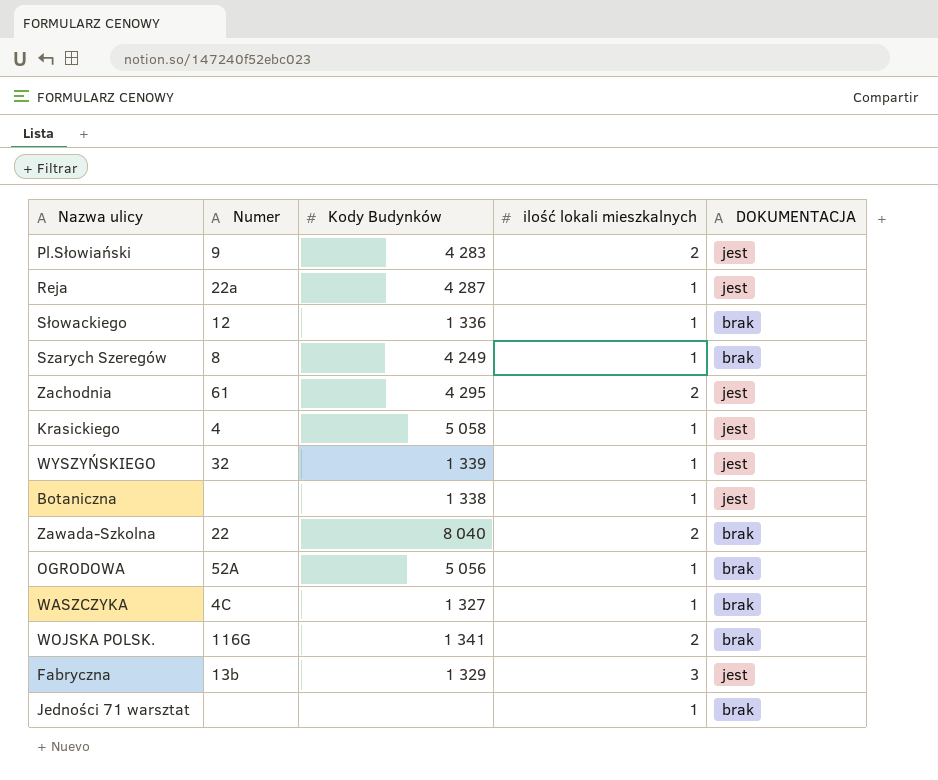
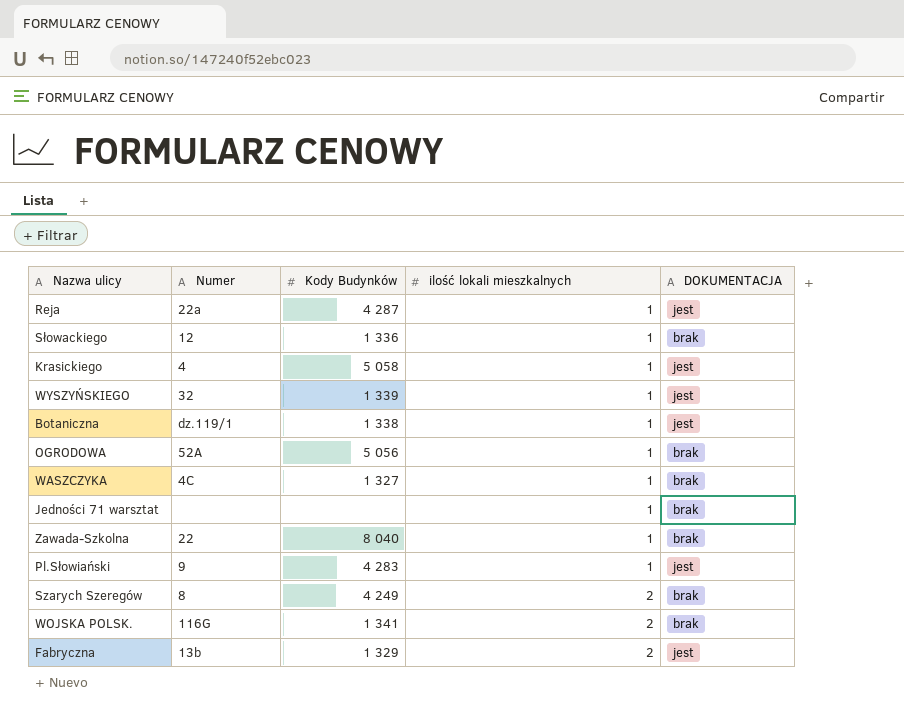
row order: none -> ilość lokali mieszkalnych ascending
row Zachodnia: 61 | 4 295 | 2 | jest -> none
Botaniczna | Numer: none -> dz.119/1
Zawada-Szkolna | ilość lokali mieszkalnych: 2 -> 1
Pl.Słowiański | ilość lokali mieszkalnych: 2 -> 1
Szarych Szeregów | ilość lokali mieszkalnych: 1 -> 2
Fabryczna | ilość lokali mieszkalnych: 3 -> 2

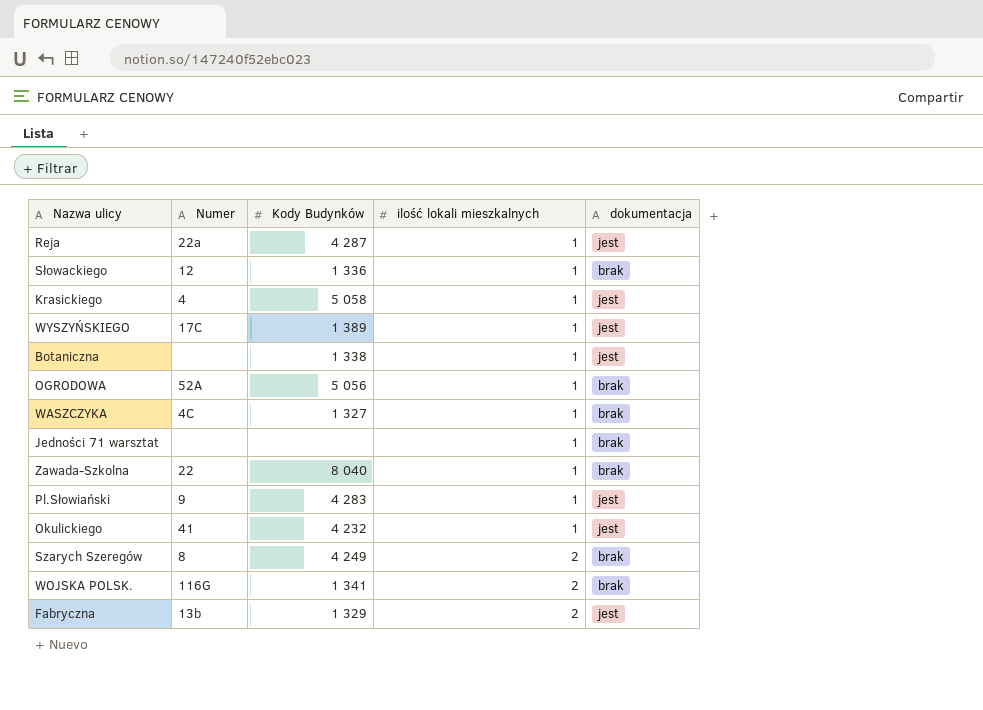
column name: DOKUMENTACJA -> dokumentacja
WYSZYŃSKIEGO | Numer: 32 -> 17C
WYSZYŃSKIEGO | Kody Budynków: 1 339 -> 1 389
Botaniczna | Numer: dz.119/1 -> none
row Okulickiego: none -> 41 | 4 232 | 1 | jest

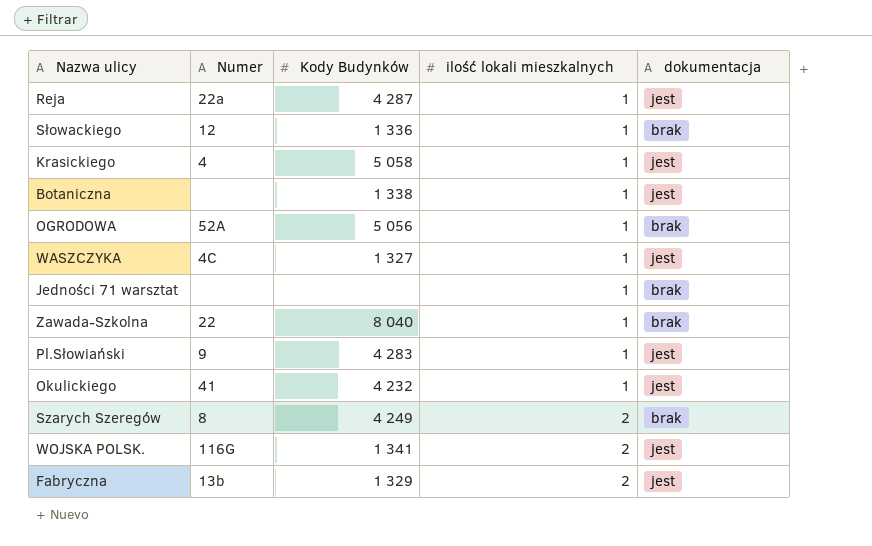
row WYSZYŃSKIEGO: 17C | 1 389 | 1 | jest -> none
WASZCZYKA | dokumentacja: brak -> jest
WOJSKA POLSK. | dokumentacja: brak -> jest

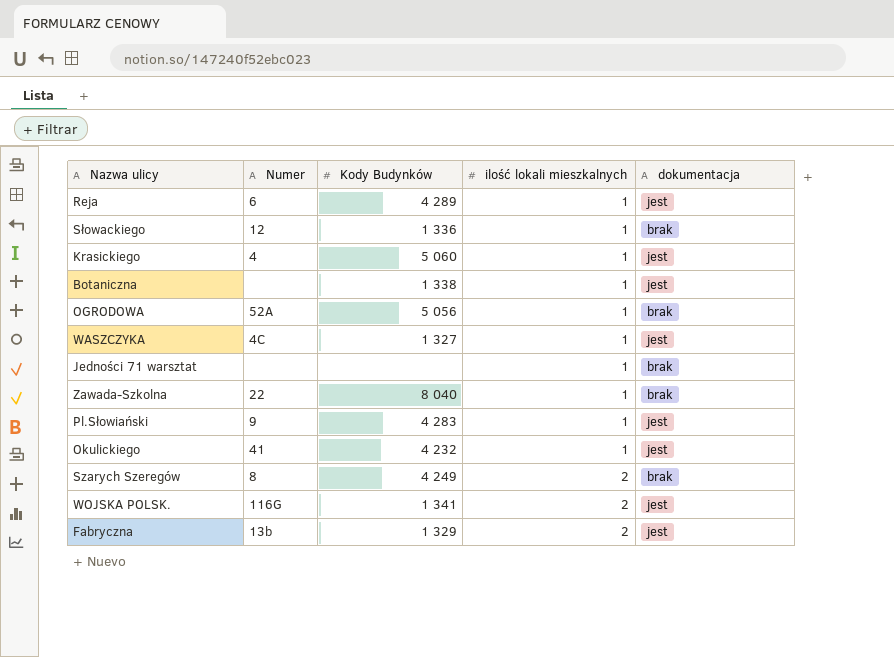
Reja | Numer: 22a -> 6
Reja | Kody Budynków: 4 287 -> 4 289
Krasickiego | Kody Budynków: 5 058 -> 5 060

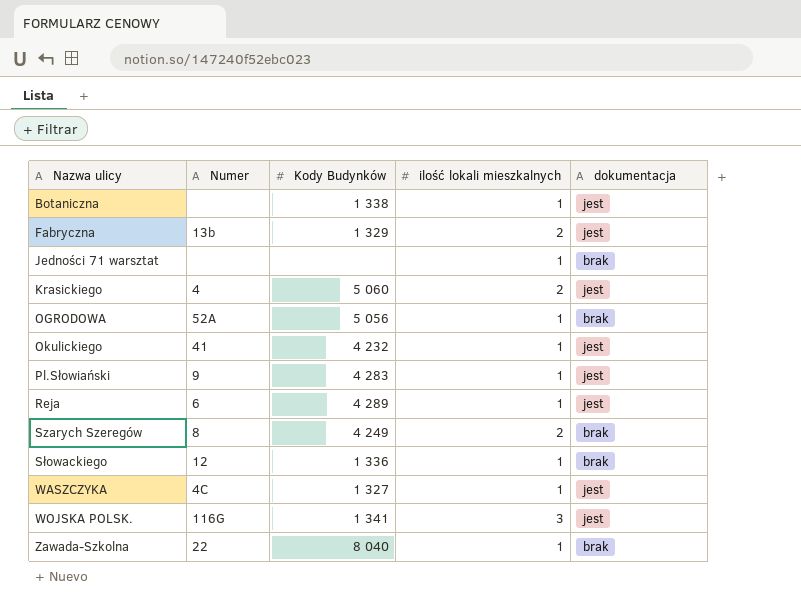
row order: ilość lokali mieszkalnych ascending -> Nazwa ulicy ascending
Krasickiego | ilość lokali mieszkalnych: 1 -> 2
WOJSKA POLSK. | ilość lokali mieszkalnych: 2 -> 3

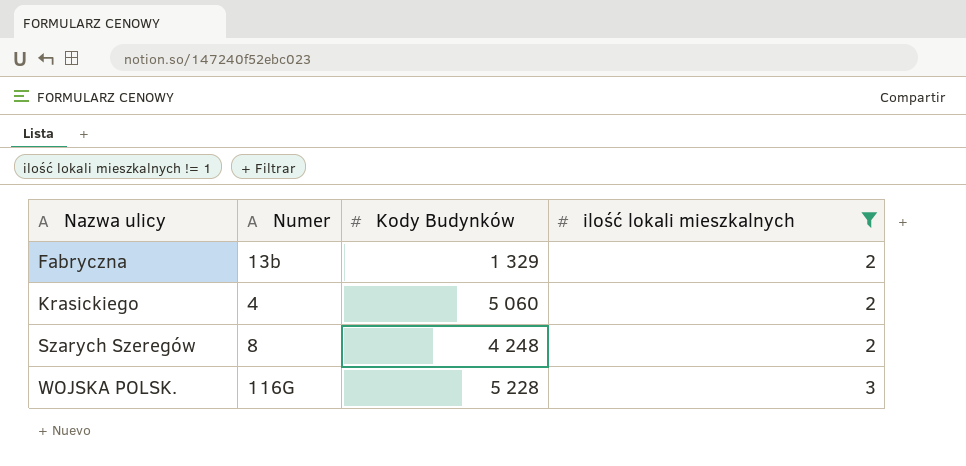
filter: none -> ilość lokali mieszkalnych != 1
column dokumentacja | position: 5 -> none
Szarych Szeregów | Kody Budynków: 4 249 -> 4 248
WOJSKA POLSK. | Kody Budynków: 1 341 -> 5 228

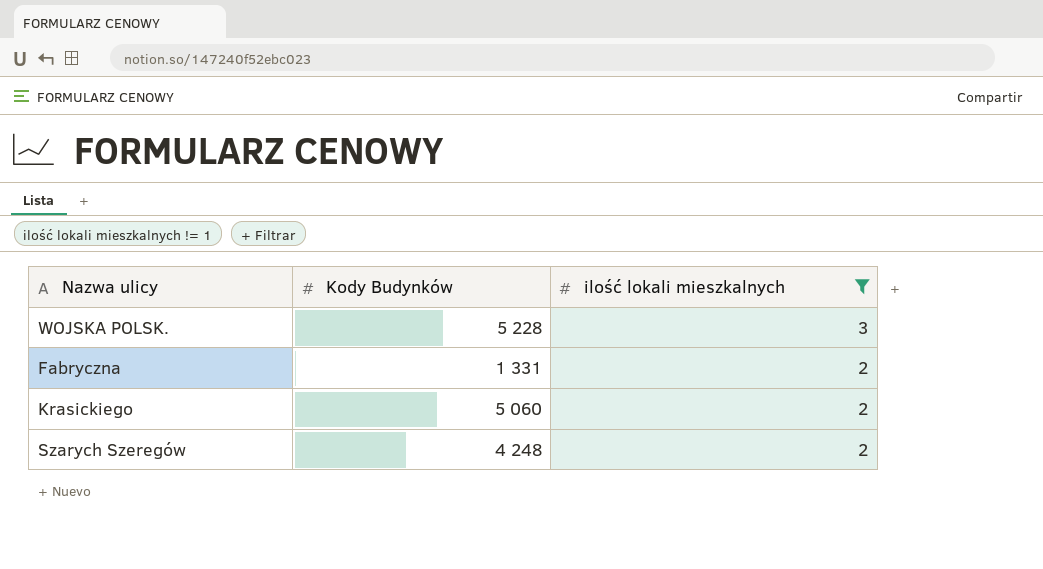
row order: Nazwa ulicy ascending -> ilość lokali mieszkalnych descending
column Numer | position: 2 -> none
Fabryczna | Kody Budynków: 1 329 -> 1 331

